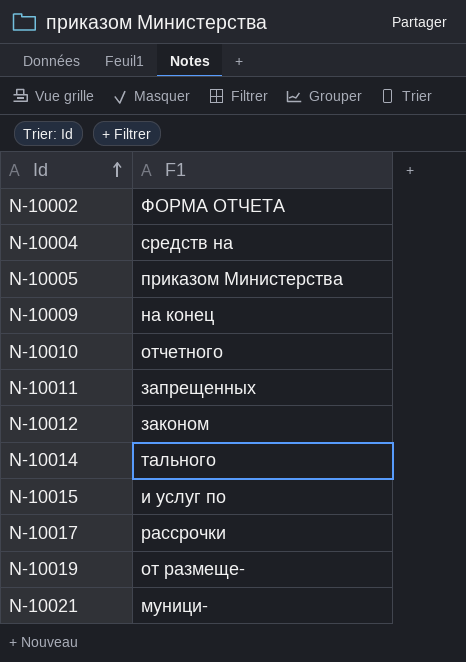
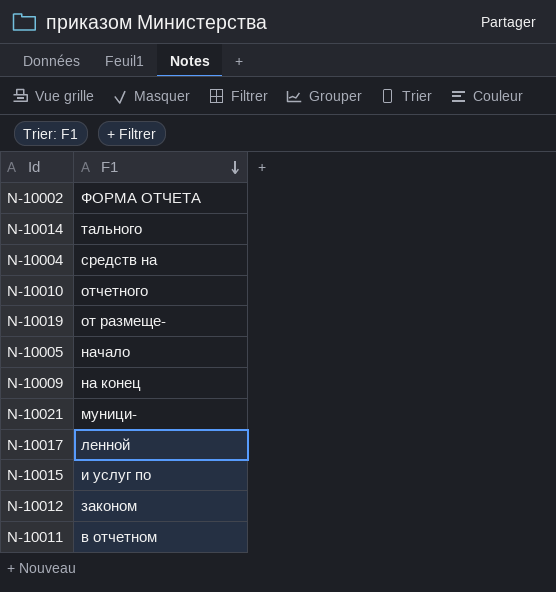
row order: Id ascending -> F1 descending
N-10005 | F1: приказом Министерства -> начало
N-10017 | F1: рассрочки -> ленной
N-10011 | F1: запрещенных -> в отчетном

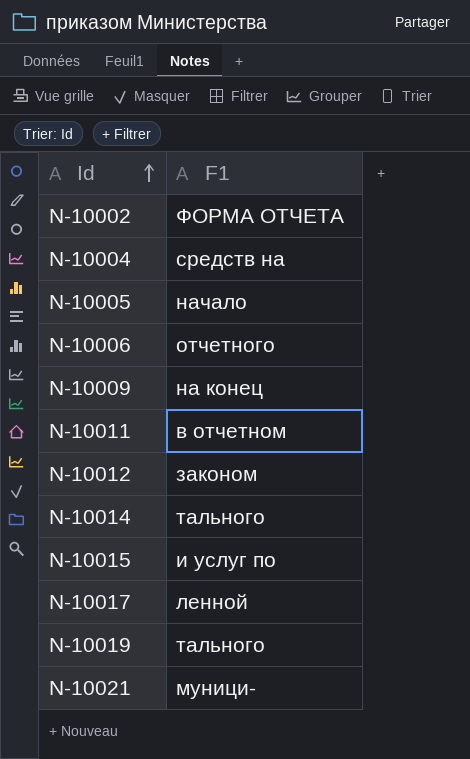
row order: F1 descending -> Id ascending
row N-10010: отчетного -> none
row N-10006: none -> отчетного
N-10019 | F1: от размеще- -> тального

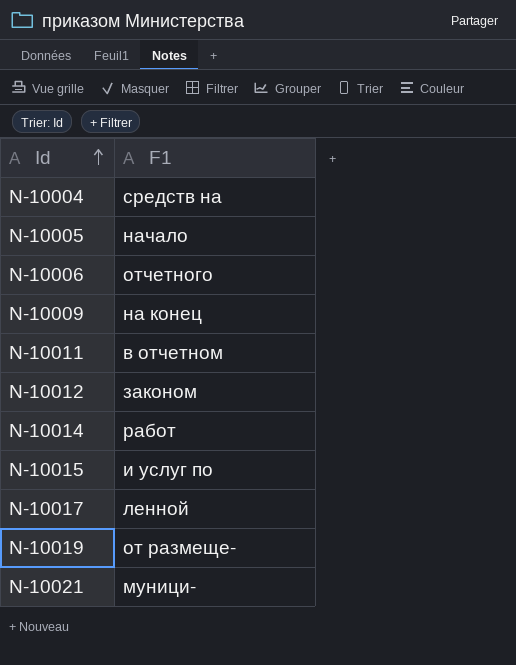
row N-10002: ФОРМА ОТЧЕТА -> none
N-10014 | F1: тального -> работ
N-10019 | F1: тального -> от размеще-

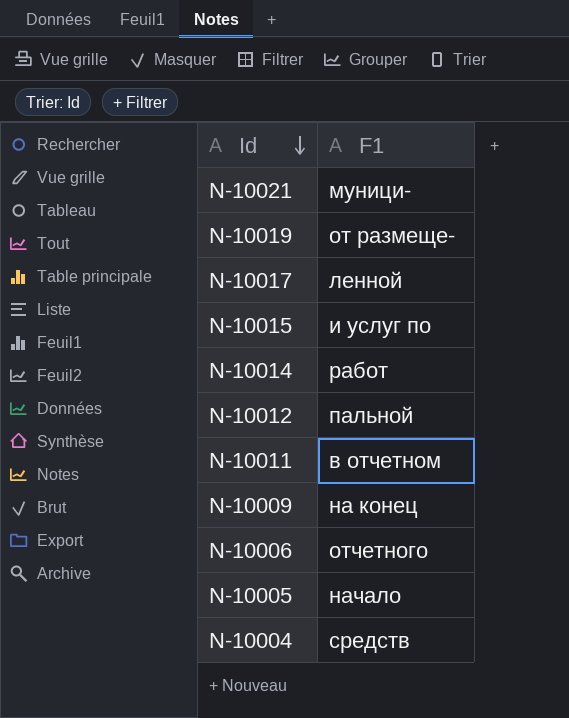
row order: Id ascending -> Id descending
N-10012 | F1: законом -> пальной
N-10004 | F1: средств на -> средств

